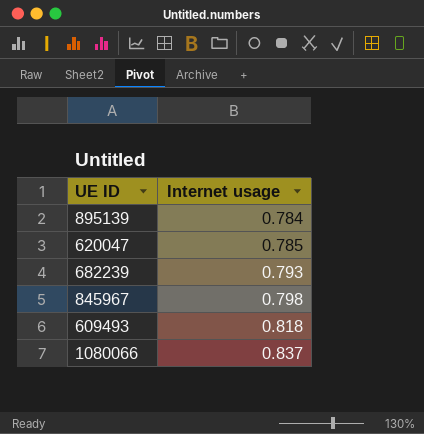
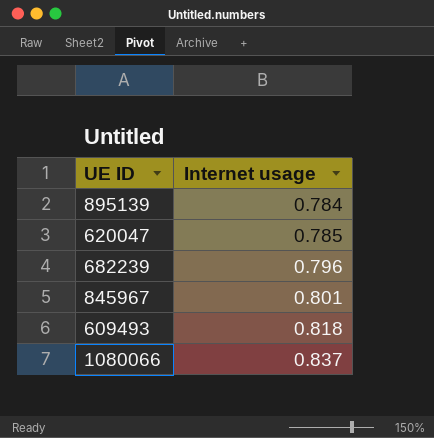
682239 | Internet usage: 0.793 -> 0.796
845967 | Internet usage: 0.798 -> 0.801

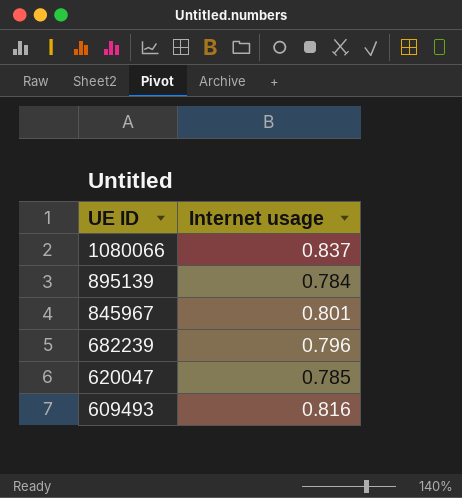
row order: Internet usage ascending -> UE ID descending
609493 | Internet usage: 0.818 -> 0.816

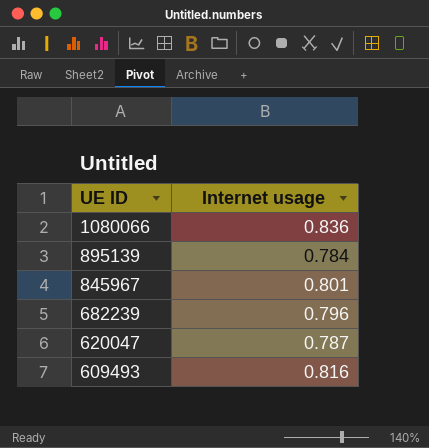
1080066 | Internet usage: 0.837 -> 0.836
620047 | Internet usage: 0.785 -> 0.787

